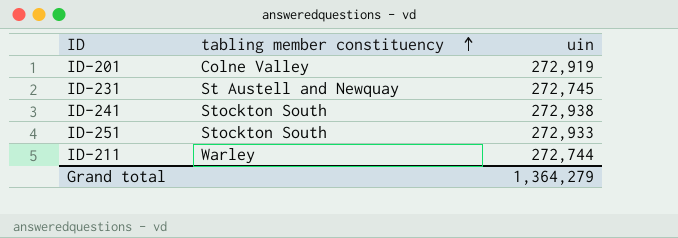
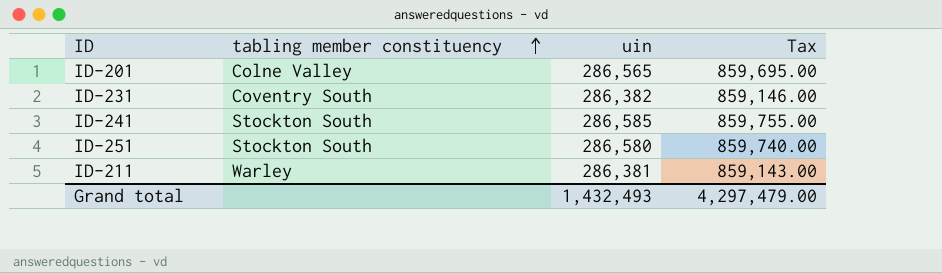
column Tax | formula: none -> [uin] * 3
ID-201 | uin: 272,919 -> 286,565
ID-231 | tabling member constituency: St Austell and Newquay -> Coventry South
ID-231 | uin: 272,745 -> 286,382
ID-241 | uin: 272,938 -> 286,585
ID-251 | uin: 272,933 -> 286,580
ID-211 | uin: 272,744 -> 286,381
Grand total | uin: 1,364,279 -> 1,432,493

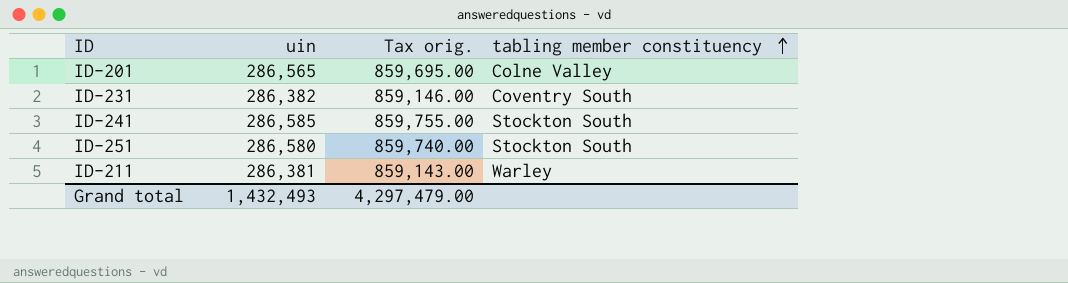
column name: Tax -> Tax orig.
column tabling member constituency | position: 2 -> 4

